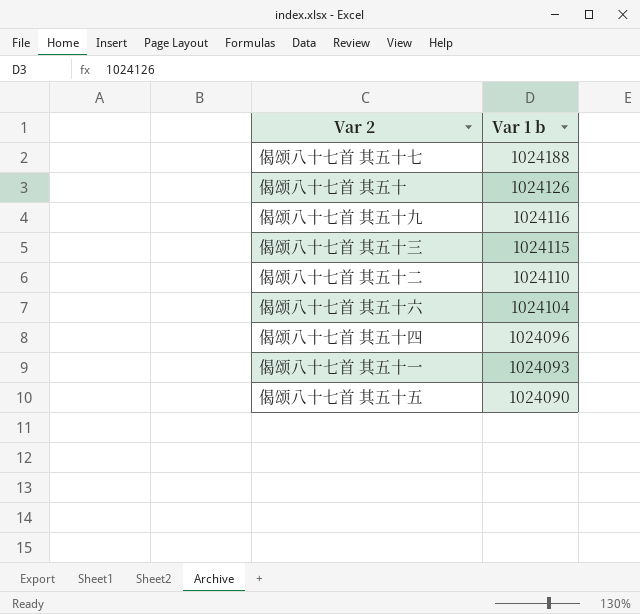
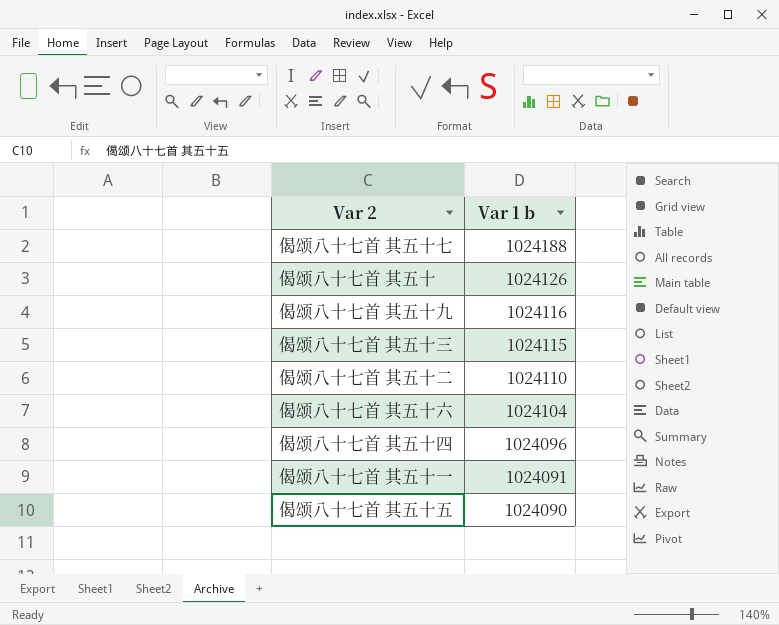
偈颂八十七首 其五十一 | Var 1 b: 1024093 -> 1024091

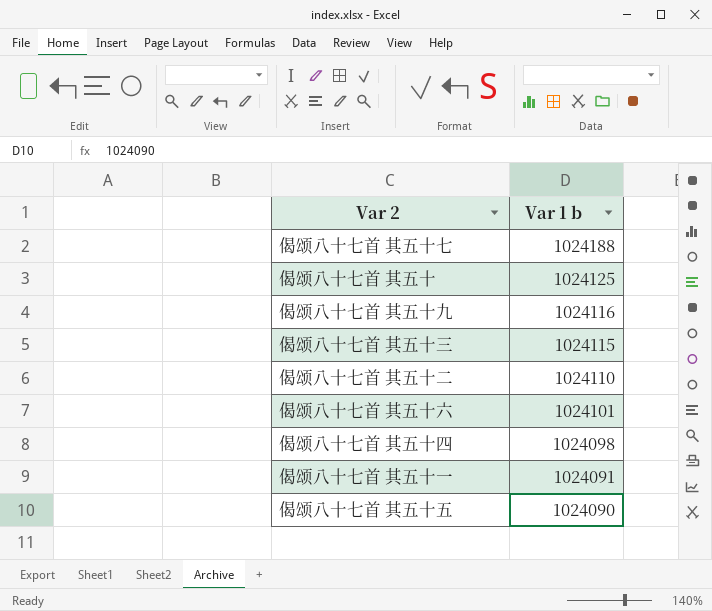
偈颂八十七首 其五十 | Var 1 b: 1024126 -> 1024125
偈颂八十七首 其五十六 | Var 1 b: 1024104 -> 1024101
偈颂八十七首 其五十四 | Var 1 b: 1024096 -> 1024098

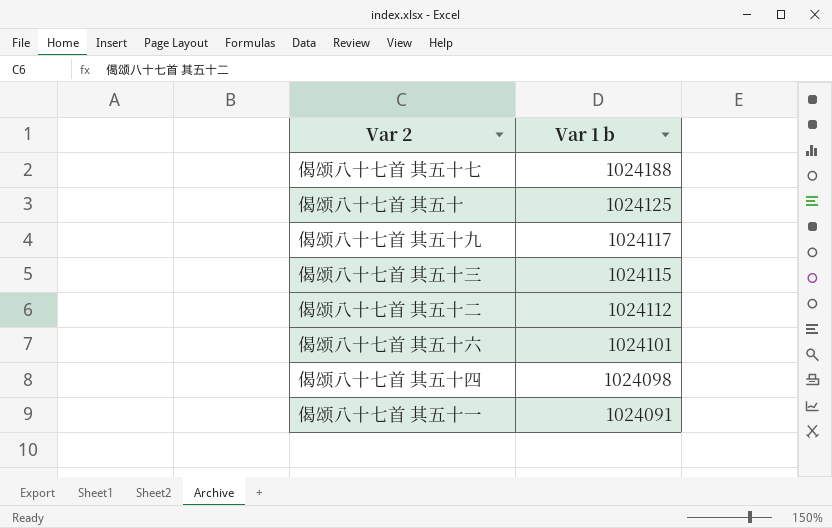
row 偈颂八十七首 其五十五: 1024090 -> none
偈颂八十七首 其五十九 | Var 1 b: 1024116 -> 1024117
偈颂八十七首 其五十二 | Var 1 b: 1024110 -> 1024112

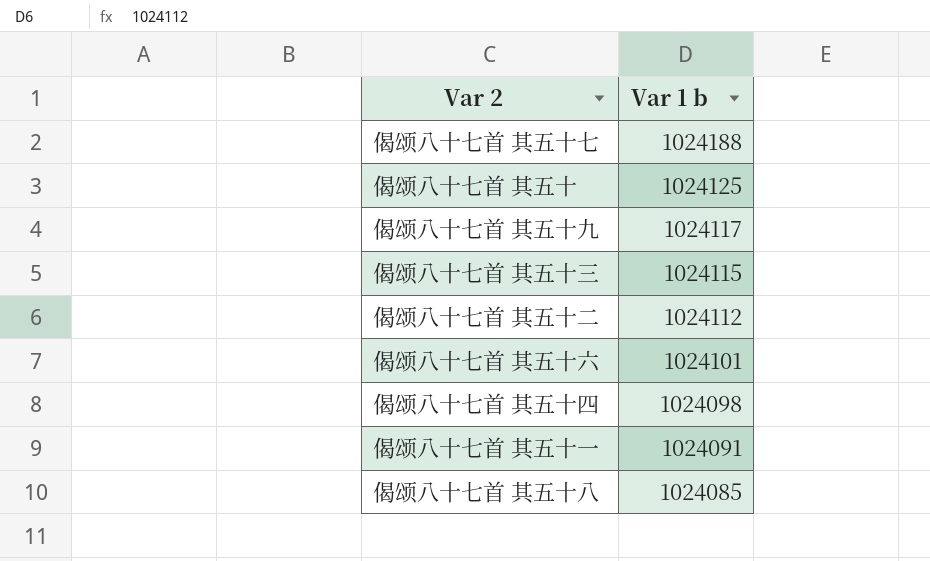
row 偈颂八十七首 其五十八: none -> 1024085

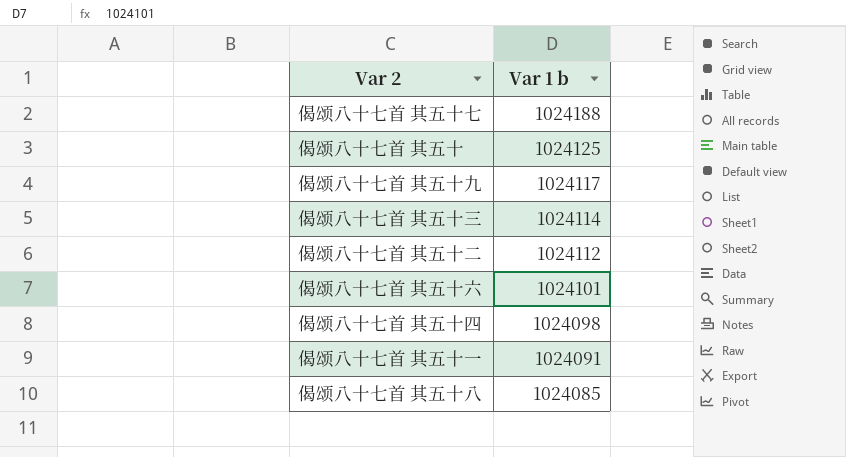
偈颂八十七首 其五十三 | Var 1 b: 1024115 -> 1024114

